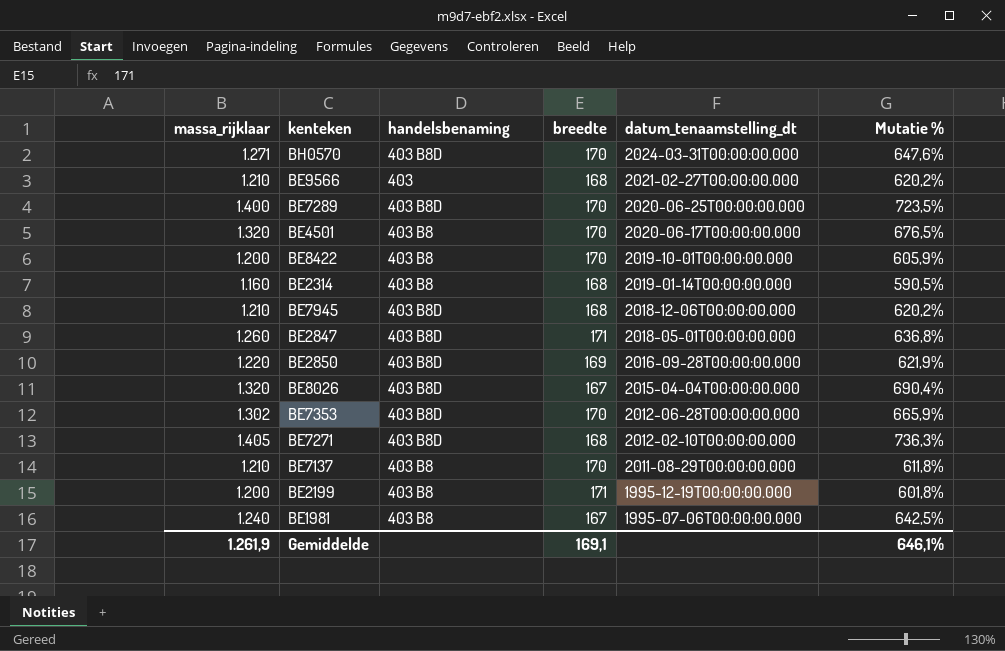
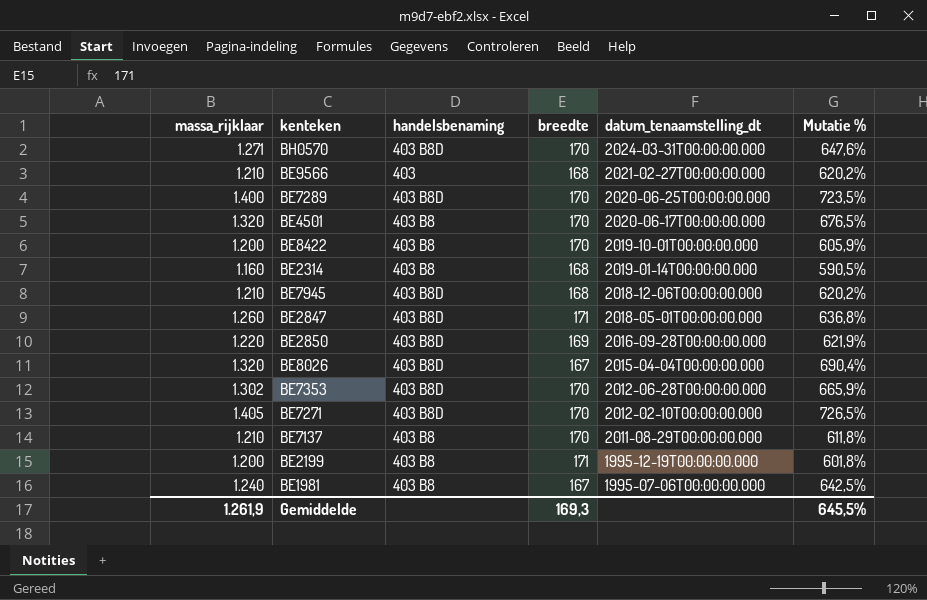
BE7271 | breedte: 168 -> 170
BE7271 | Mutatie %: 736,3% -> 726,5%
Gemiddelde | breedte: 169,1 -> 169,3
Gemiddelde | Mutatie %: 646,1% -> 645,5%

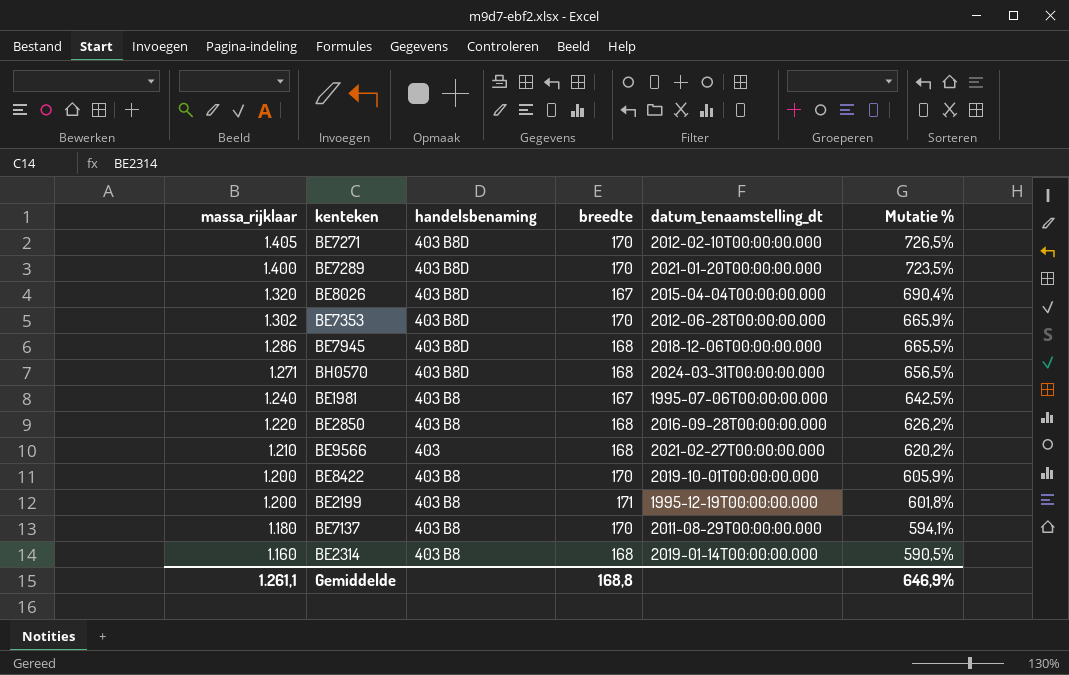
row order: datum_tenaamstelling_dt descending -> massa_rijklaar descending
row BE4501: 1.320 | 403 B8 | 170 | 2020-06-17T00:00:00.000 | 676,5% -> none
row BE2847: 1.260 | 403 B8D | 171 | 2018-05-01T00:00:00.000 | 636,8% -> none
BE7289 | datum_tenaamstelling_dt: 2020-06-25T00:00:00.000 -> 2021-01-20T00:00:00.000
BE7945 | massa_rijklaar: 1.210 -> 1.286
BE7945 | Mutatie %: 620,2% -> 665,5%
BH0570 | breedte: 170 -> 168
BH0570 | Mutatie %: 647,6% -> 656,5%
BE2850 | handelsbenaming: 403 B8D -> 403 B8
BE2850 | breedte: 169 -> 168
BE2850 | Mutatie %: 621,9% -> 626,2%
BE7137 | massa_rijklaar: 1.210 -> 1.180
BE7137 | Mutatie %: 611,8% -> 594,1%
Gemiddelde | massa_rijklaar: 1.261,9 -> 1.261,1
Gemiddelde | breedte: 169,3 -> 168,8
Gemiddelde | Mutatie %: 645,5% -> 646,9%

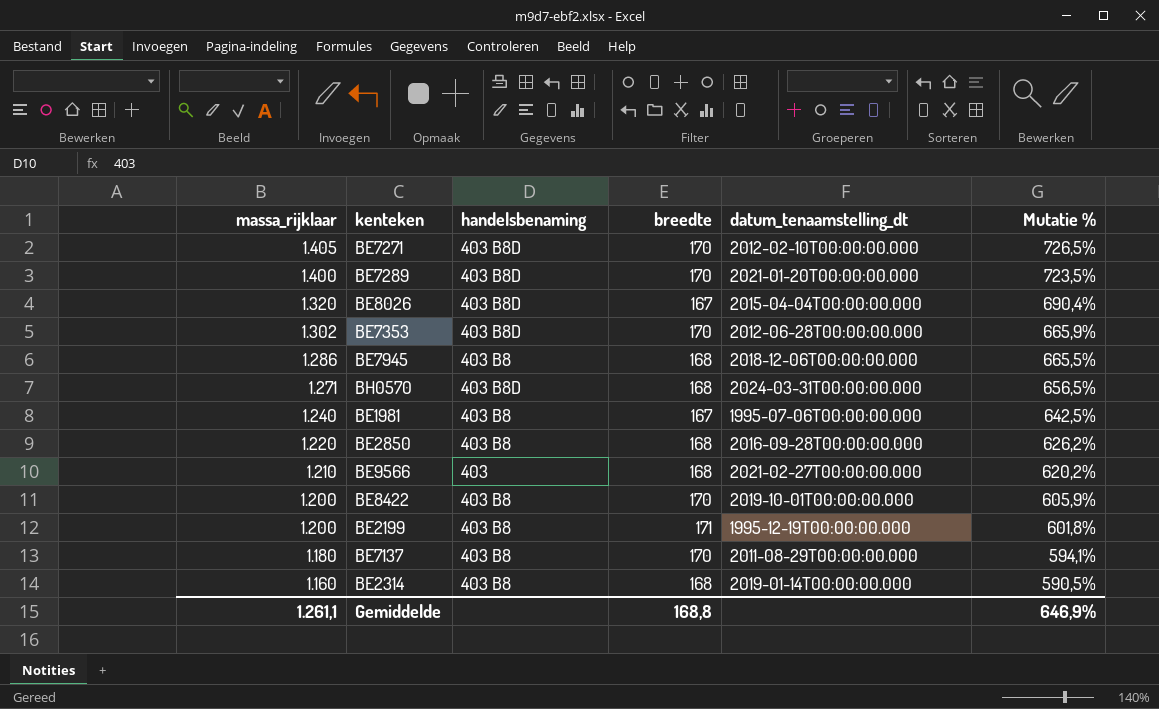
BE7945 | handelsbenaming: 403 B8D -> 403 B8

